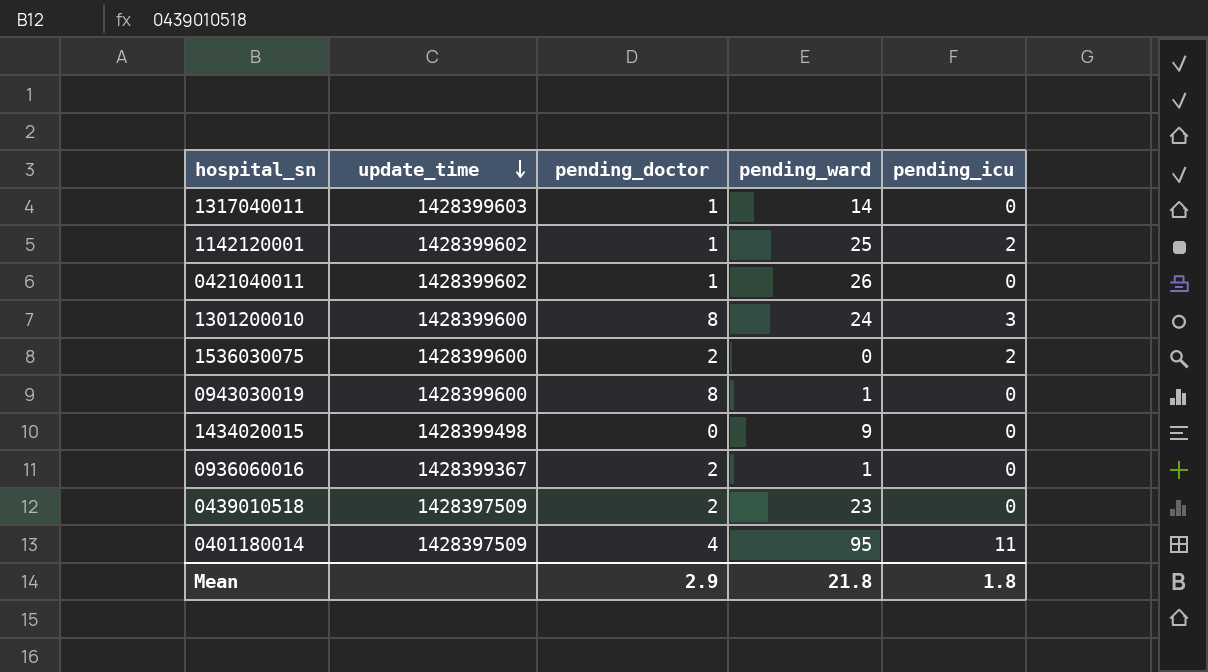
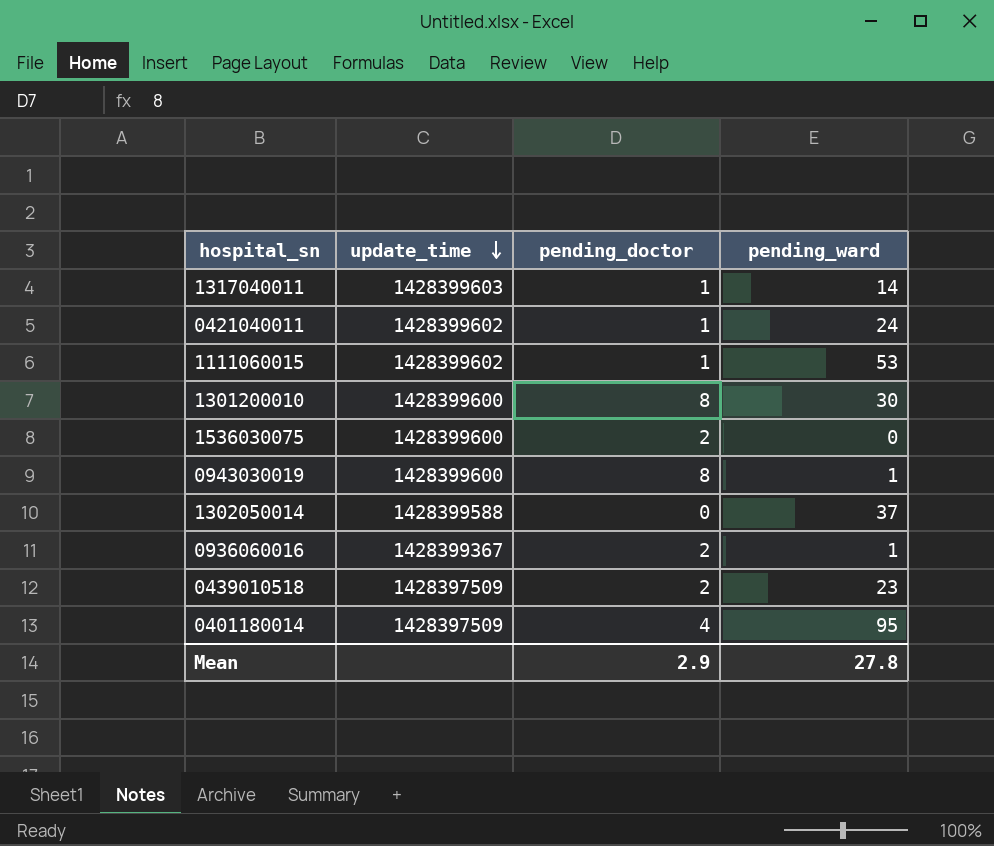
column pending_icu | position: 5 -> none
row 1142120001: 1428399602 | 1 | 25 | 2 -> none
row 1434020015: 1428399498 | 0 | 9 | 0 -> none
0421040011 | pending_ward: 26 -> 24
row 1111060015: none -> 1428399602 | 1 | 53
1301200010 | pending_ward: 24 -> 30
row 1302050014: none -> 1428399588 | 0 | 37
Mean | pending_ward: 21.8 -> 27.8

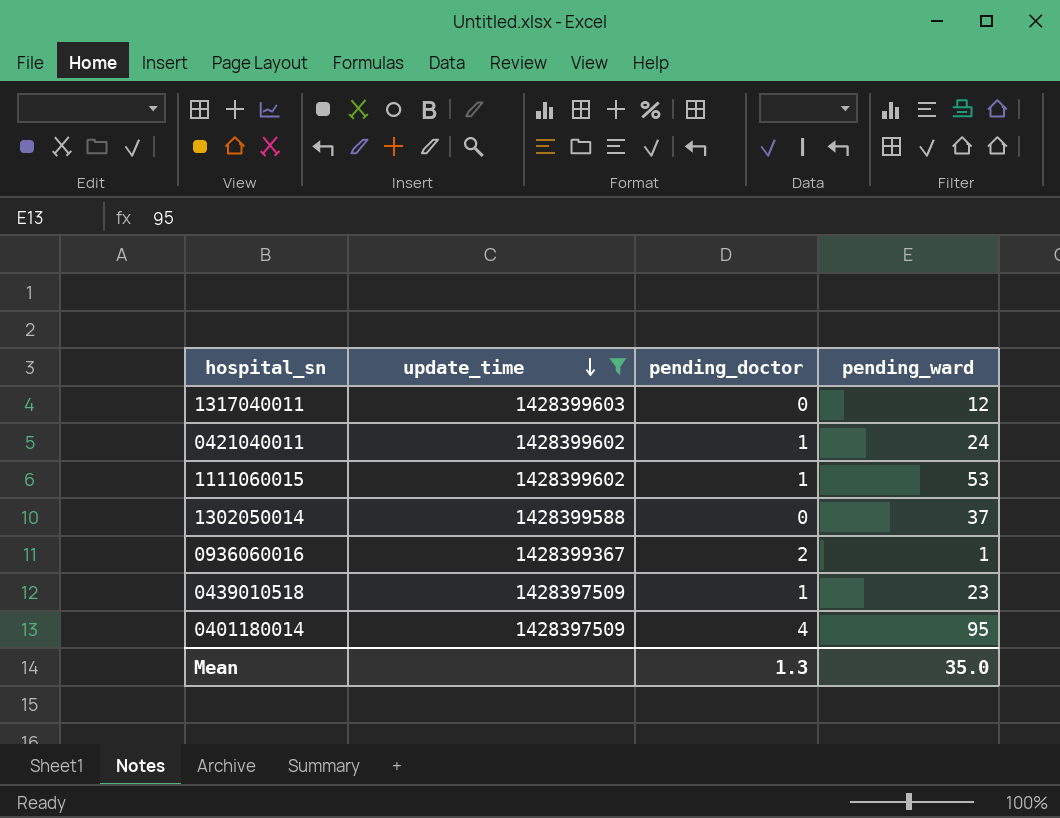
filter: none -> update_time != 1428399600
1317040011 | pending_doctor: 1 -> 0
1317040011 | pending_ward: 14 -> 12
0439010518 | pending_doctor: 2 -> 1
Mean | pending_doctor: 2.9 -> 1.3
Mean | pending_ward: 27.8 -> 35.0

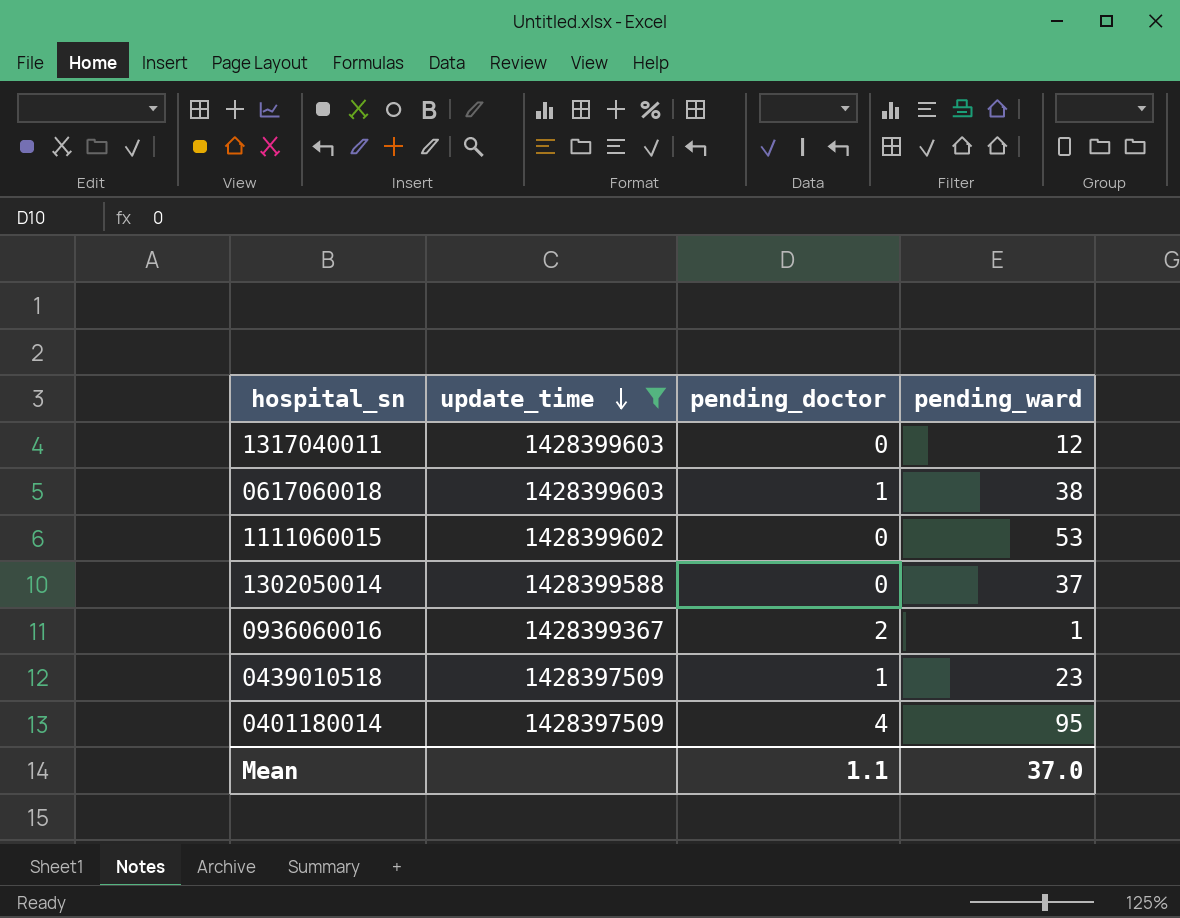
row 0421040011: 1428399602 | 1 | 24 -> none
row 0617060018: none -> 1428399603 | 1 | 38
1111060015 | pending_doctor: 1 -> 0
Mean | pending_doctor: 1.3 -> 1.1
Mean | pending_ward: 35.0 -> 37.0

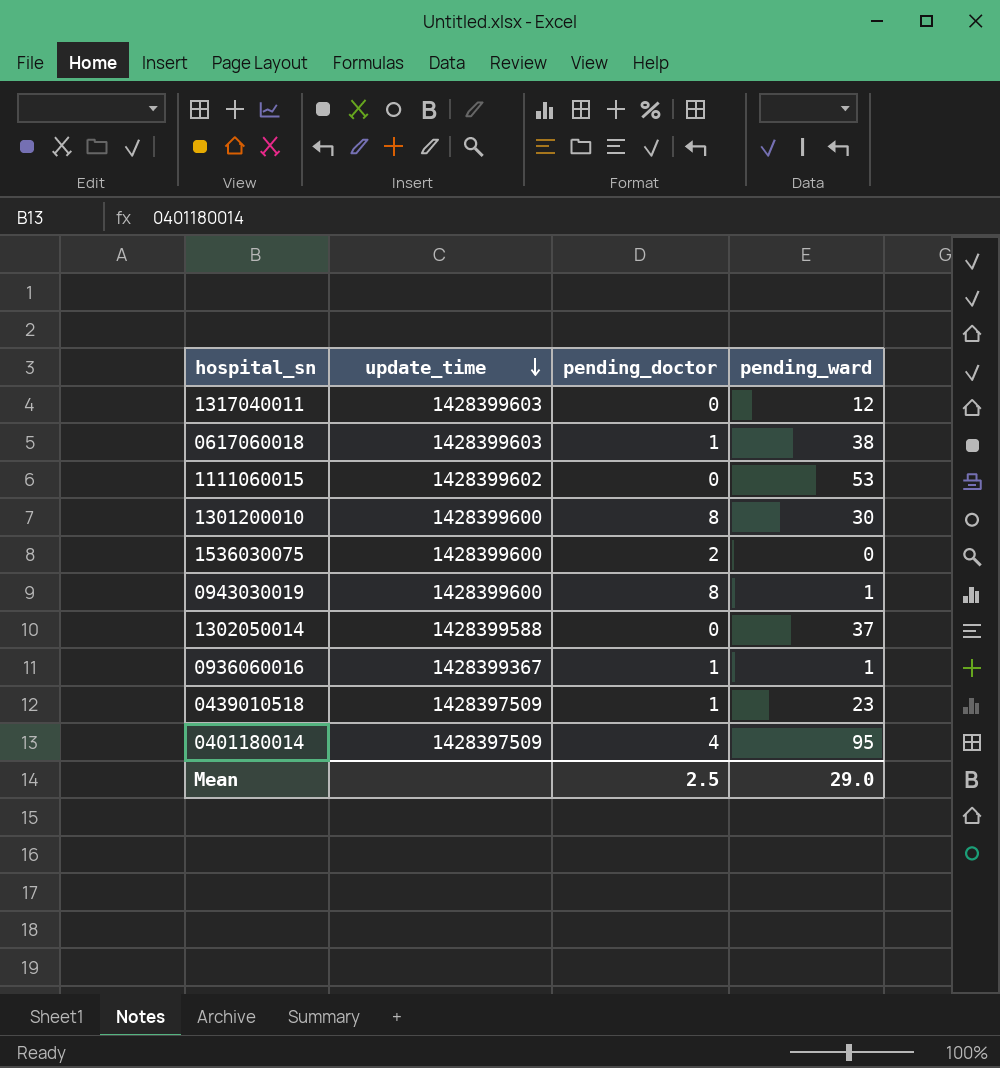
filter: update_time != 1428399600 -> none
0936060016 | pending_doctor: 2 -> 1
Mean | pending_doctor: 1.1 -> 2.5
Mean | pending_ward: 37.0 -> 29.0

